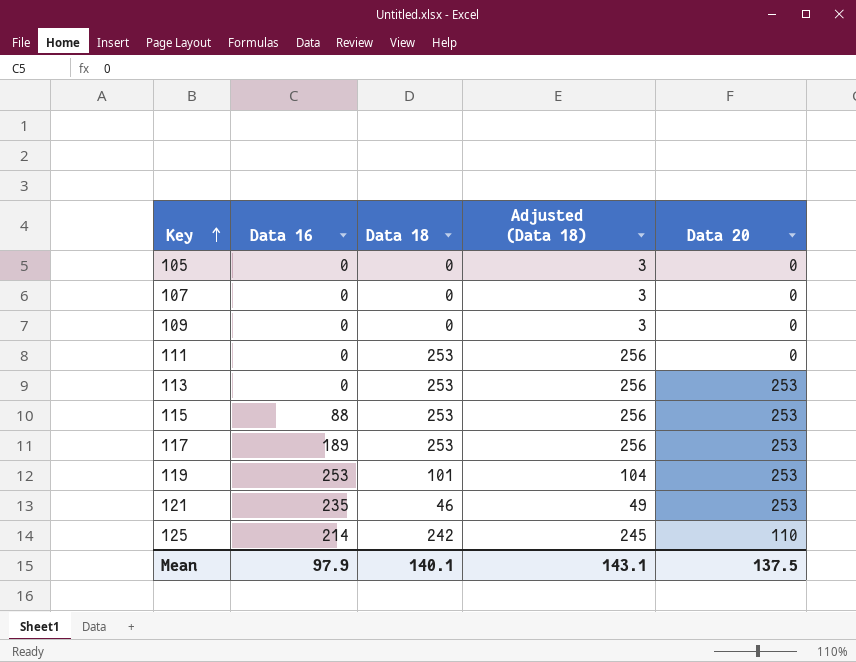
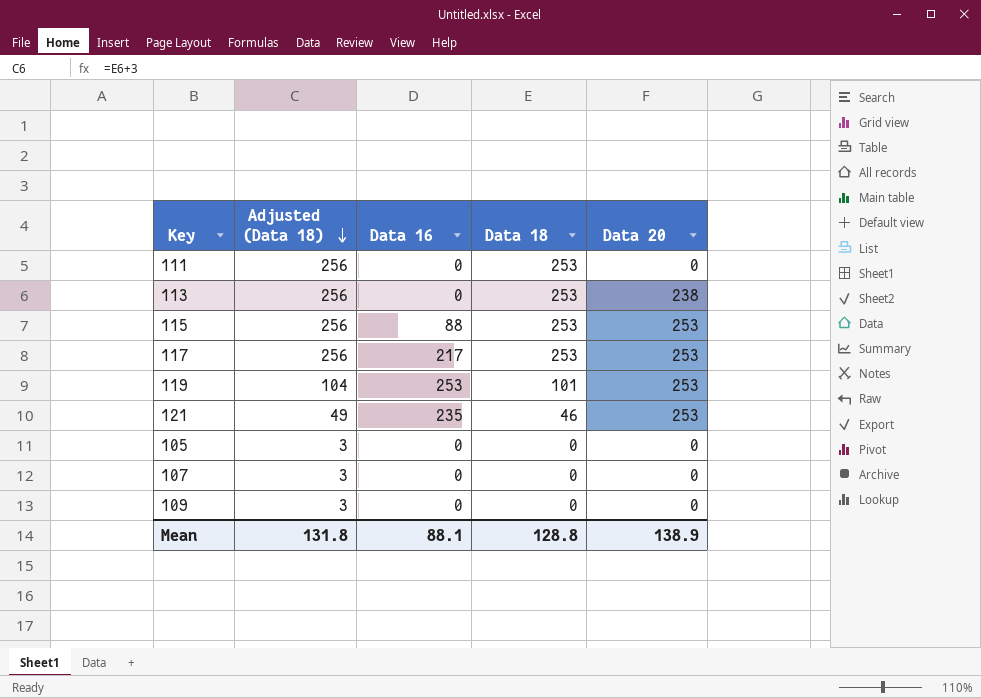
row order: Key ascending -> Adjusted (Data 18) descending
column Adjusted (Data 18) | position: 4 -> 2
row 125: 214 | 242 | 245 | 110 -> none
113 | Data 20: 253 -> 238
117 | Data 16: 189 -> 217
Mean | Adjusted (Data 18): 143.1 -> 131.8
Mean | Data 16: 97.9 -> 88.1
Mean | Data 18: 140.1 -> 128.8
Mean | Data 20: 137.5 -> 138.9

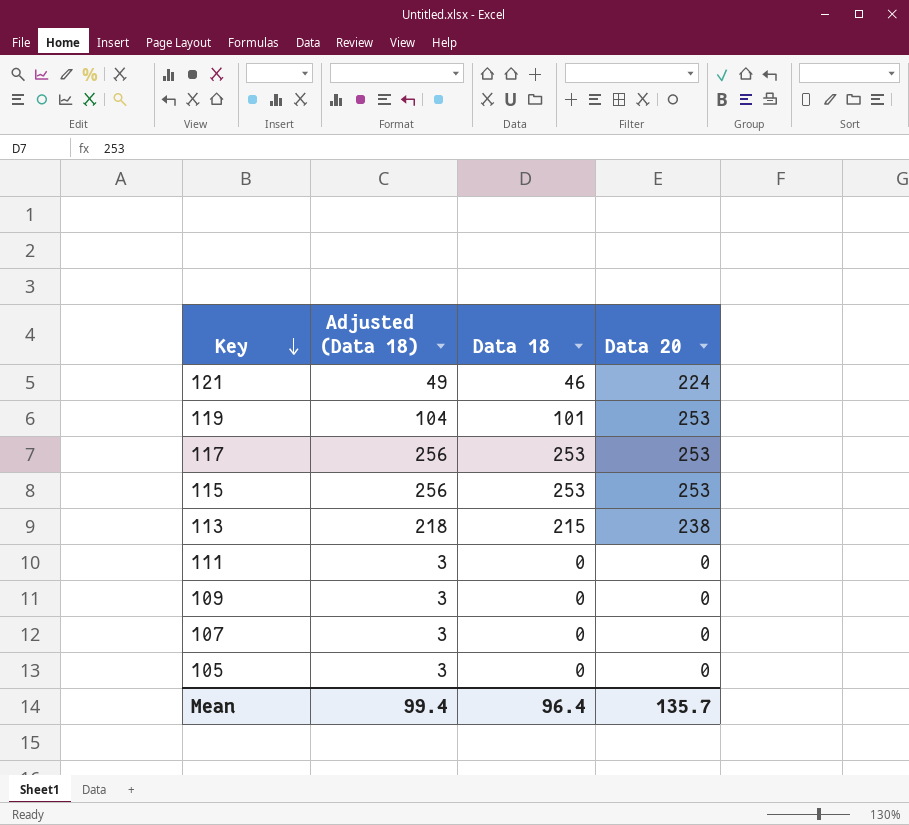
row order: Adjusted (Data 18) descending -> Key descending
column Data 16 | position: 3 -> none
121 | Data 20: 253 -> 224
113 | Adjusted (Data 18): 256 -> 218
113 | Data 18: 253 -> 215
111 | Adjusted (Data 18): 256 -> 3
111 | Data 18: 253 -> 0
Mean | Adjusted (Data 18): 131.8 -> 99.4
Mean | Data 18: 128.8 -> 96.4
Mean | Data 20: 138.9 -> 135.7

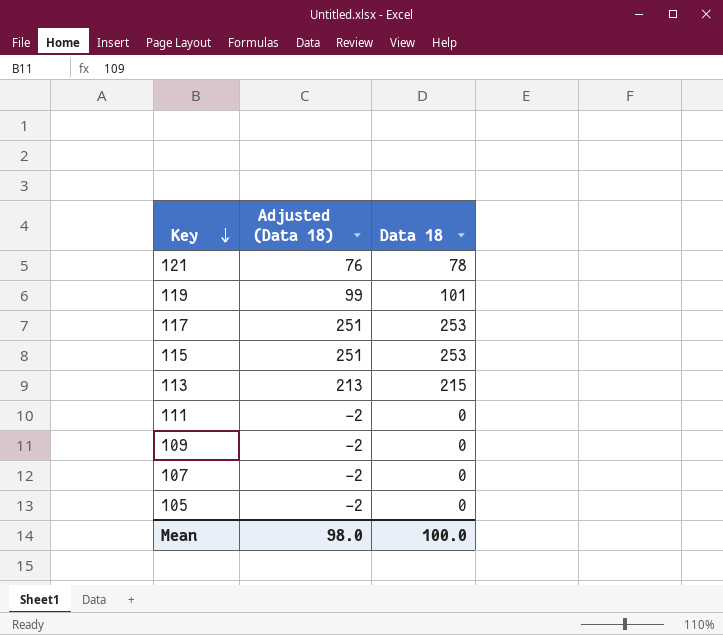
column Data 20 | position: 4 -> none
column Adjusted (Data 18) | formula: [Data 18] + 3 -> [Data 18] - 2
121 | Data 18: 46 -> 78
Mean | Adjusted (Data 18): 99.4 -> 98.0
Mean | Data 18: 96.4 -> 100.0

